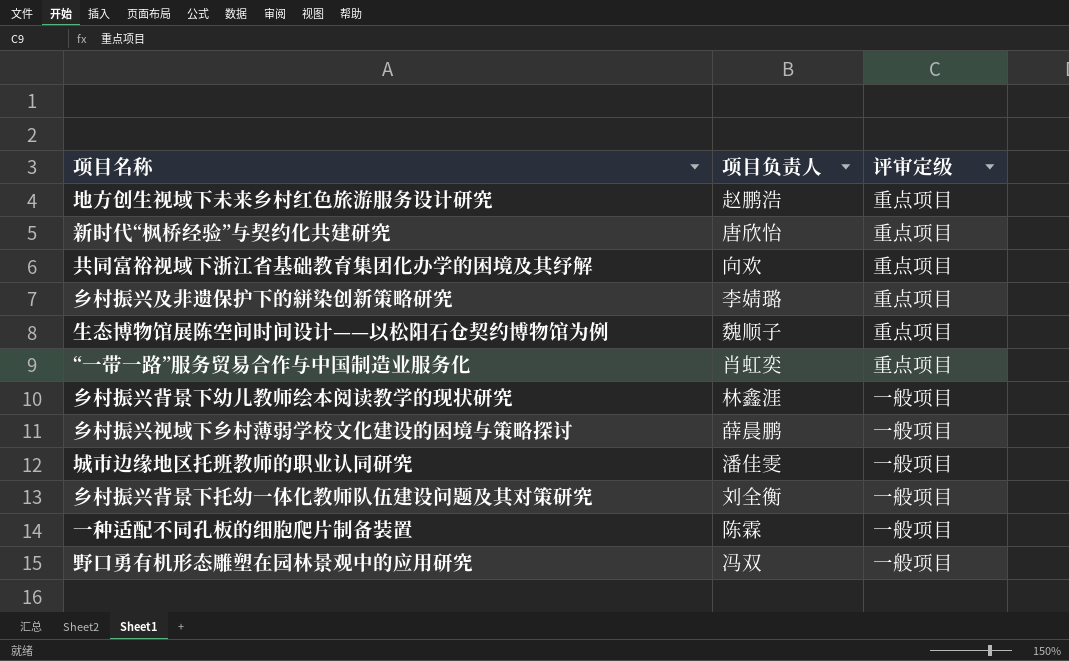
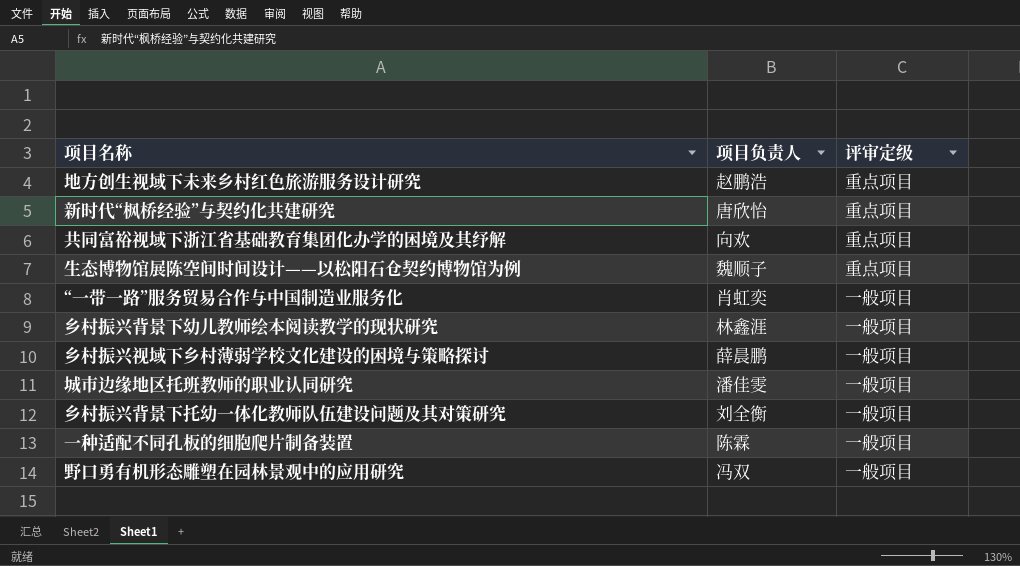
row 乡村振兴及非遗保护下的絣染创新策略研究: 李婧璐 | 重点项目 -> none
“一带一路”服务贸易合作与中国制造业服务化 | 评审定级: 重点项目 -> 一般项目

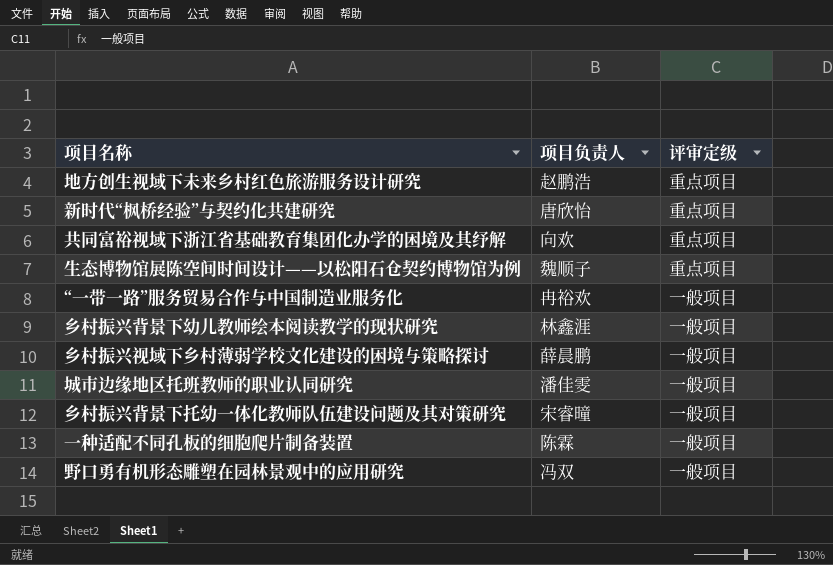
“一带一路”服务贸易合作与中国制造业服务化 | 项目负责人: 肖虹奕 -> 冉裕欢
乡村振兴背景下托幼一体化教师队伍建设问题及其对策研究 | 项目负责人: 刘全衡 -> 宋睿曈

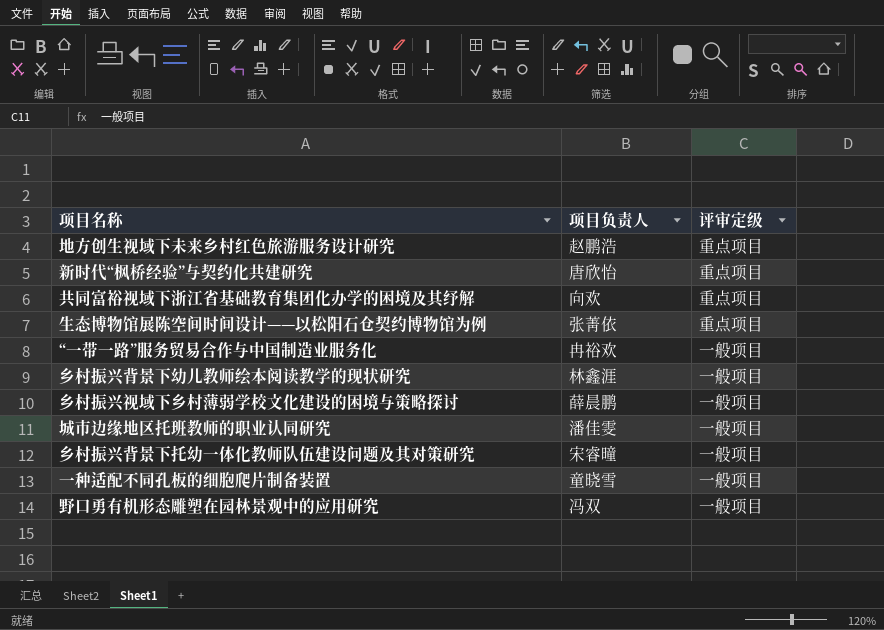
生态博物馆展陈空间时间设计——以松阳石仓契约博物馆为例 | 项目负责人: 魏顺子 -> 张菁依
一种适配不同孔板的细胞爬片制备装置 | 项目负责人: 陈霖 -> 童晓雪

